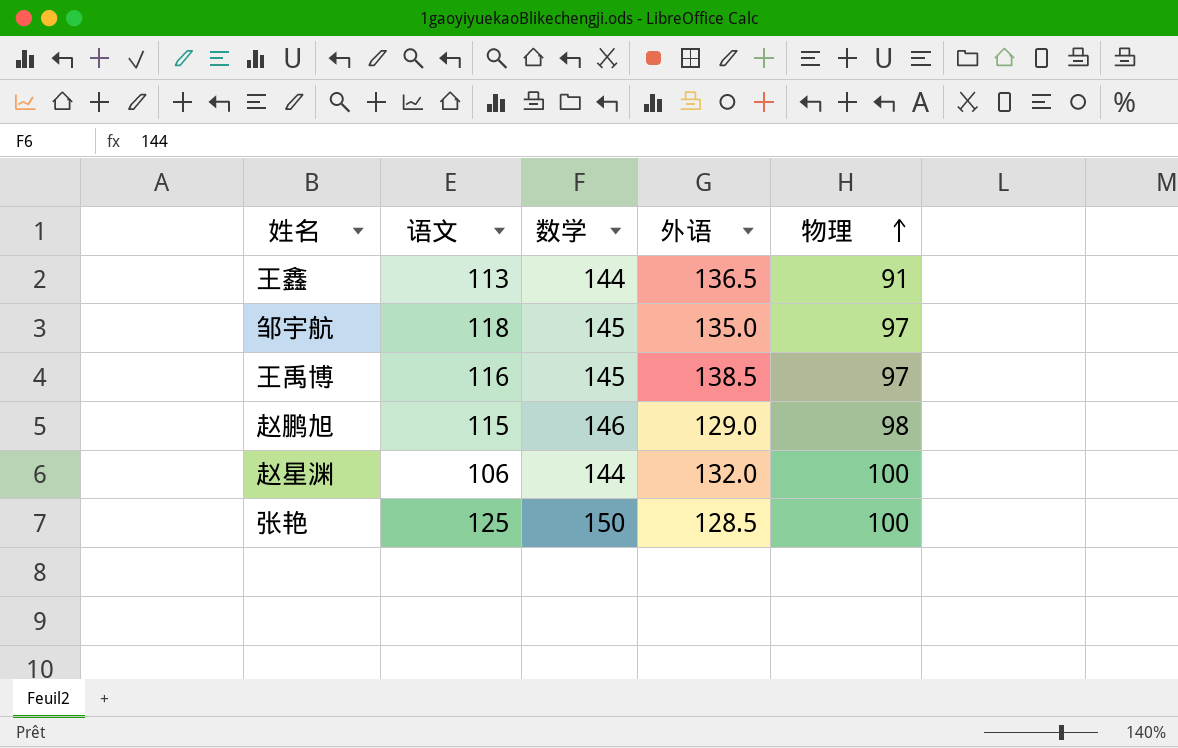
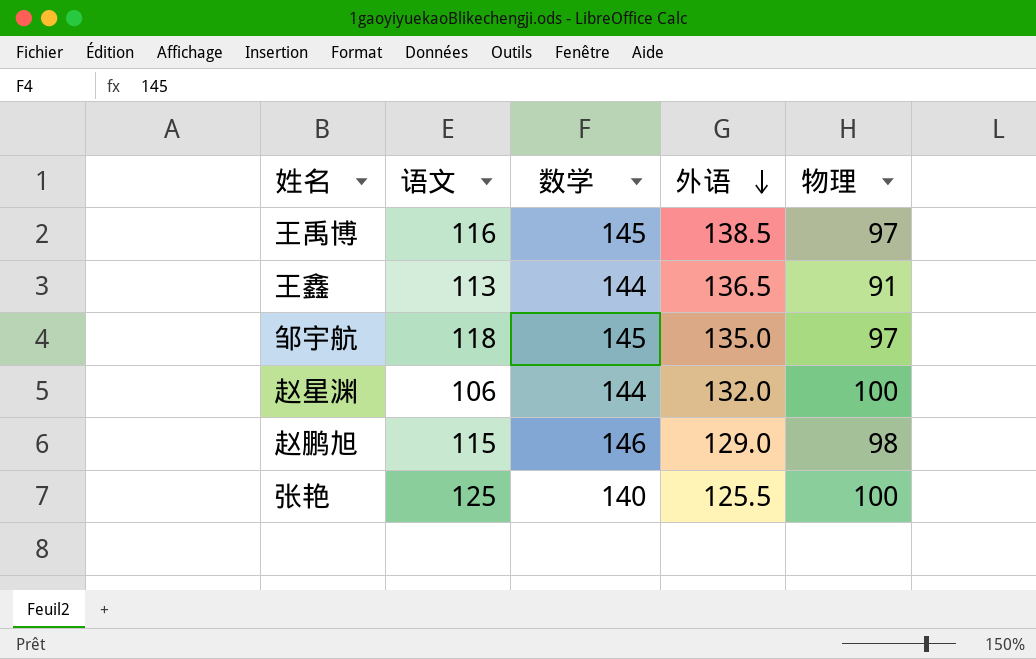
row order: 物理 ascending -> 外语 descending
张艳 | 数学: 150 -> 140
张艳 | 外语: 128.5 -> 125.5

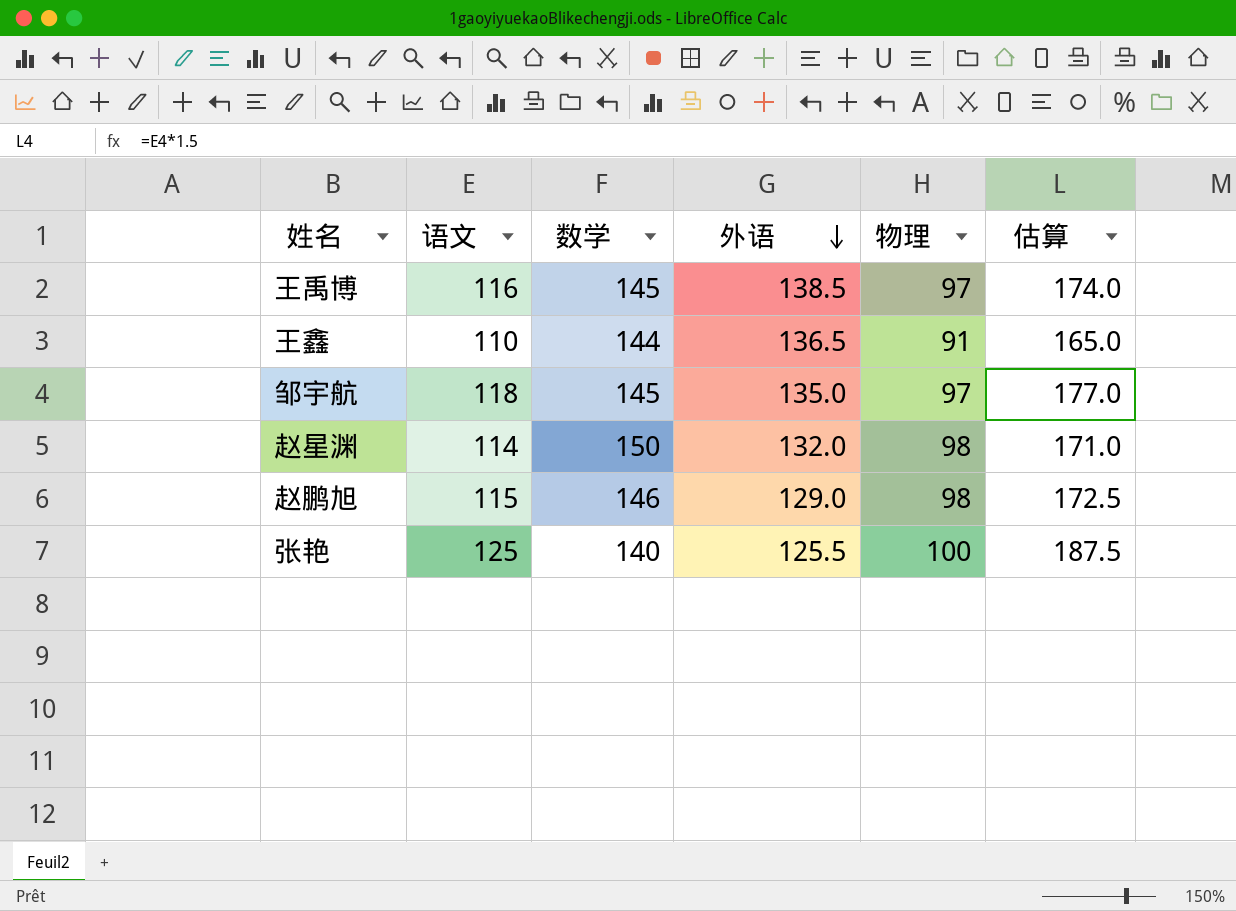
column 估算 | formula: none -> [语文] * 1.5
王鑫 | 语文: 113 -> 110
赵星渊 | 语文: 106 -> 114
赵星渊 | 数学: 144 -> 150
赵星渊 | 物理: 100 -> 98

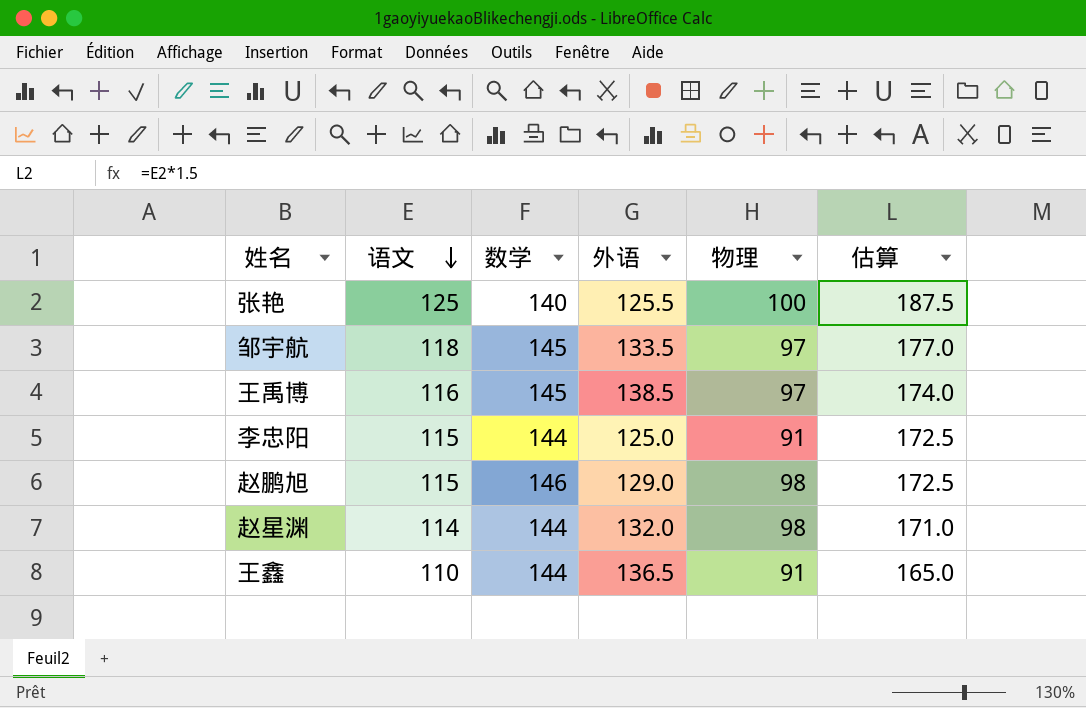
row order: 外语 descending -> 语文 descending
邹宇航 | 外语: 135.0 -> 133.5
row 李忠阳: none -> 115 | 144 | 125.0 | 91 | 172.5
赵星渊 | 数学: 150 -> 144

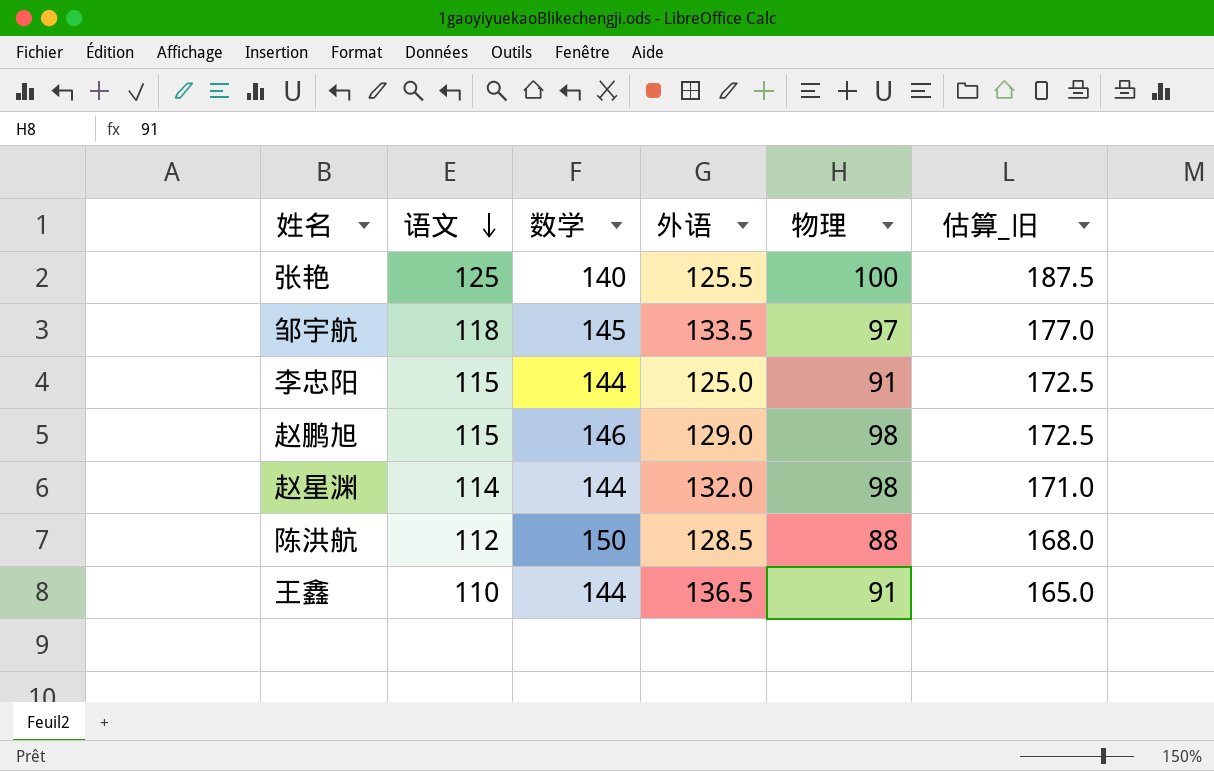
column name: 估算 -> 估算_旧
row 王禹博: 116 | 145 | 138.5 | 97 | 174.0 -> none
row 陈洪航: none -> 112 | 150 | 128.5 | 88 | 168.0

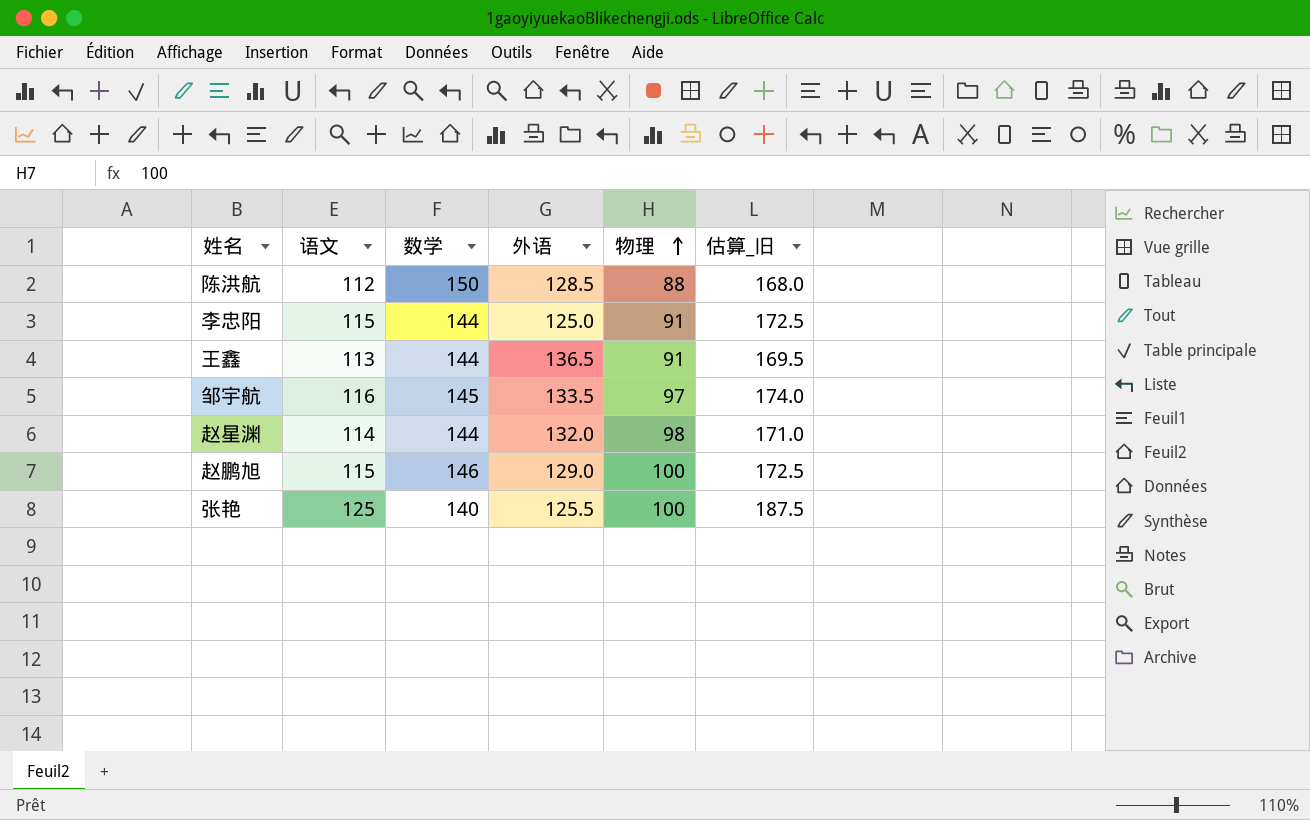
row order: 语文 descending -> 物理 ascending
王鑫 | 语文: 110 -> 113
王鑫 | 估算_旧: 165.0 -> 169.5
邹宇航 | 语文: 118 -> 116
邹宇航 | 估算_旧: 177.0 -> 174.0
赵鹏旭 | 物理: 98 -> 100

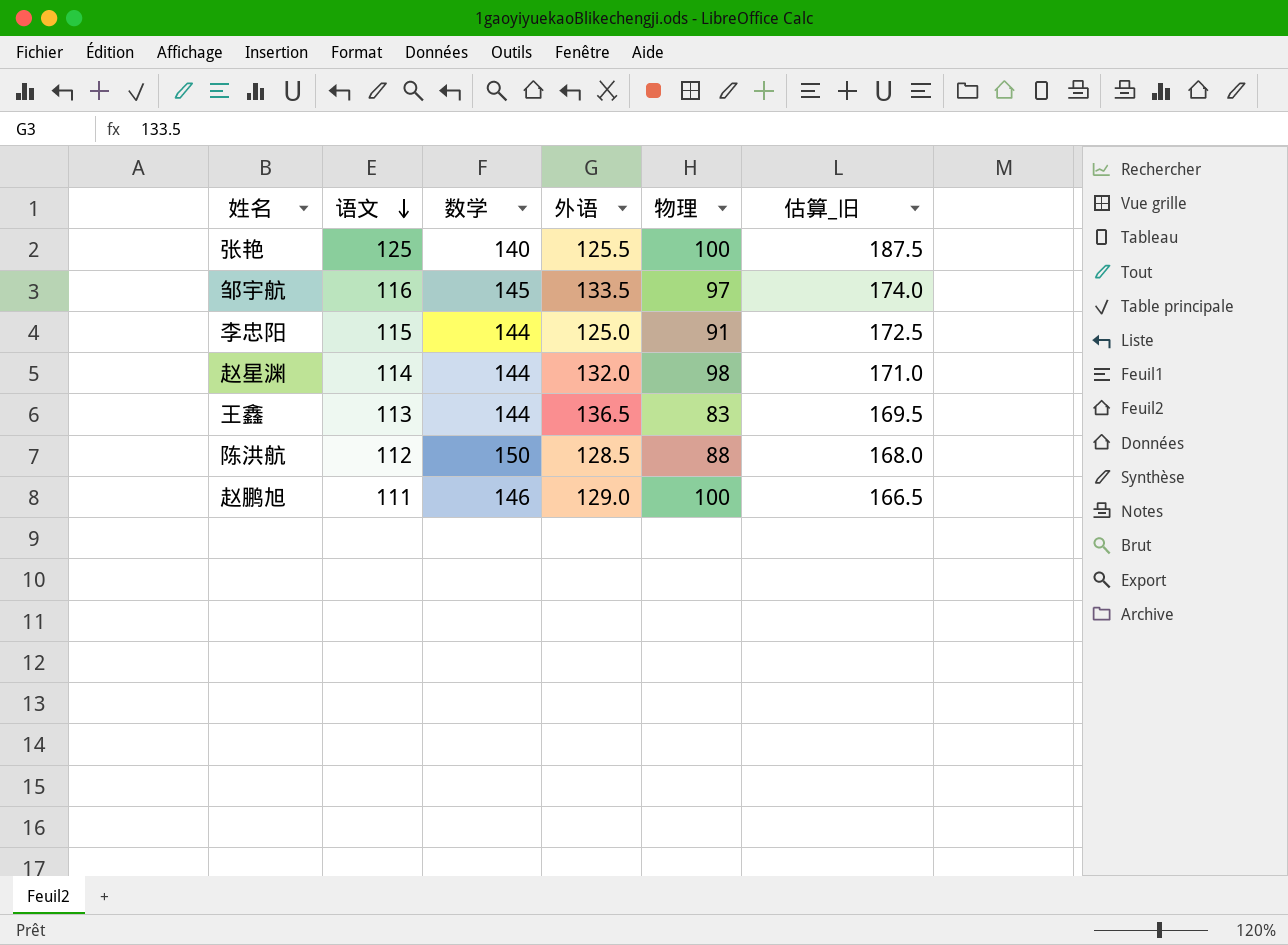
row order: 物理 ascending -> 语文 descending
王鑫 | 物理: 91 -> 83
赵鹏旭 | 语文: 115 -> 111
赵鹏旭 | 估算_旧: 172.5 -> 166.5

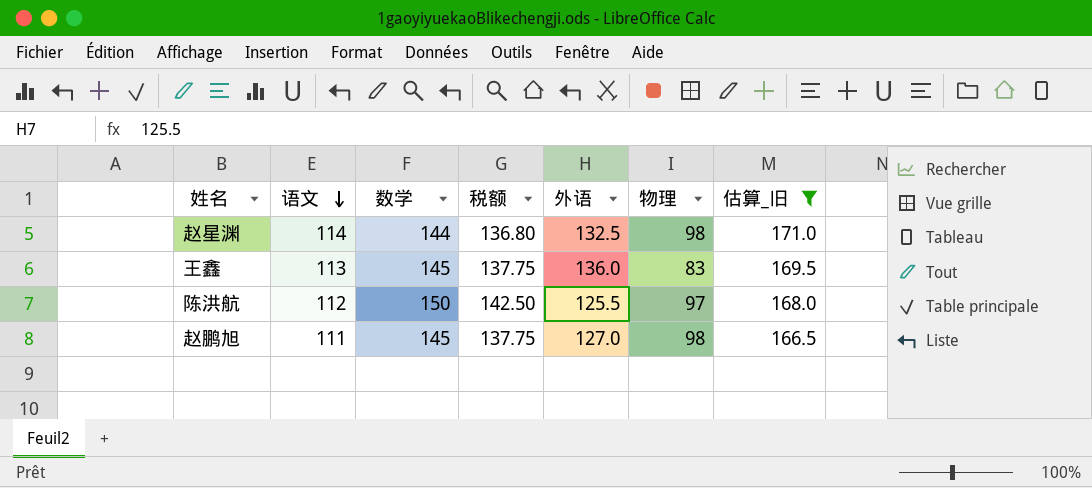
filter: none -> 估算_旧 <= 171.0
column 税额 | formula: none -> [数学] * 0.95
赵星渊 | 外语: 132.0 -> 132.5
王鑫 | 数学: 144 -> 145
王鑫 | 外语: 136.5 -> 136.0
陈洪航 | 外语: 128.5 -> 125.5
陈洪航 | 物理: 88 -> 97
赵鹏旭 | 数学: 146 -> 145
赵鹏旭 | 外语: 129.0 -> 127.0
赵鹏旭 | 物理: 100 -> 98

